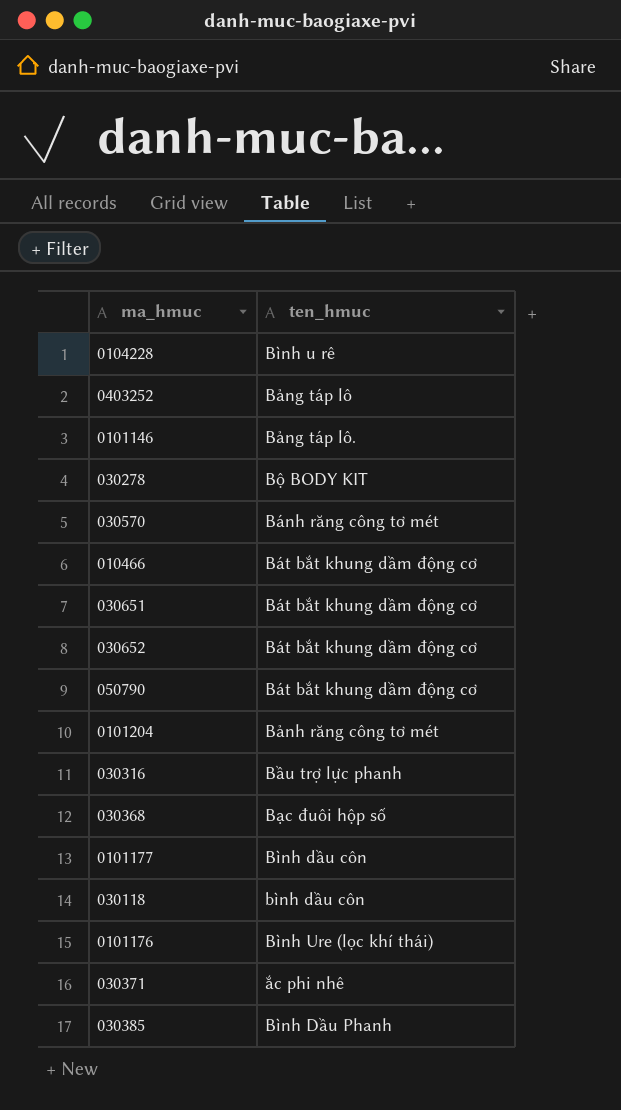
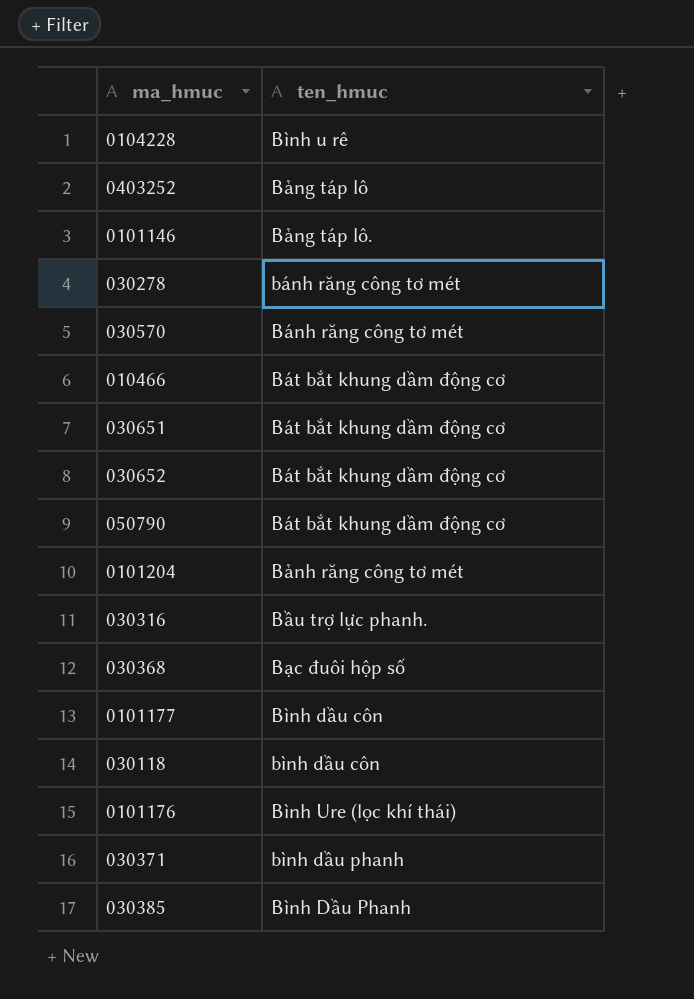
030278 | ten_hmuc: Bộ BODY KIT -> bánh răng công tơ mét
030316 | ten_hmuc: Bầu trợ lực phanh -> Bầu trợ lực phanh.
030371 | ten_hmuc: ắc phi nhê -> bình dầu phanh

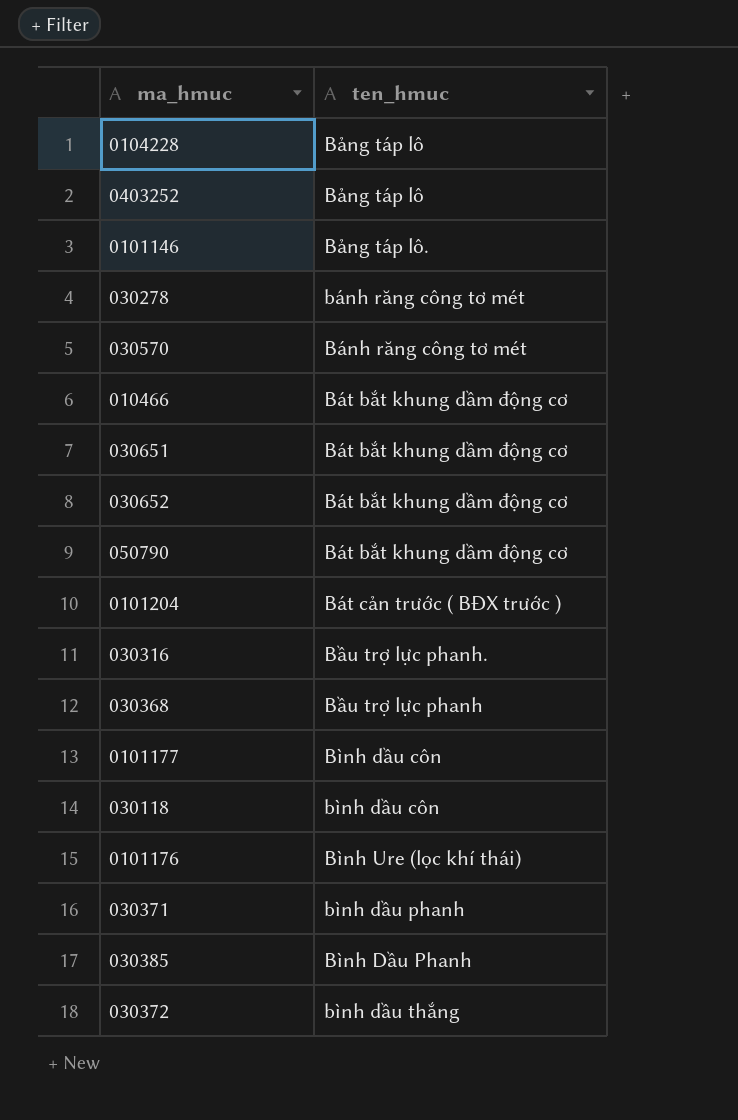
0104228 | ten_hmuc: Bình u rê -> Bảng táp lô
0101204 | ten_hmuc: Bảnh răng công tơ mét -> Bát cản trước ( BĐX trước )
030368 | ten_hmuc: Bạc đuôi hộp số -> Bầu trợ lực phanh
row 030372: none -> bình dầu thắng

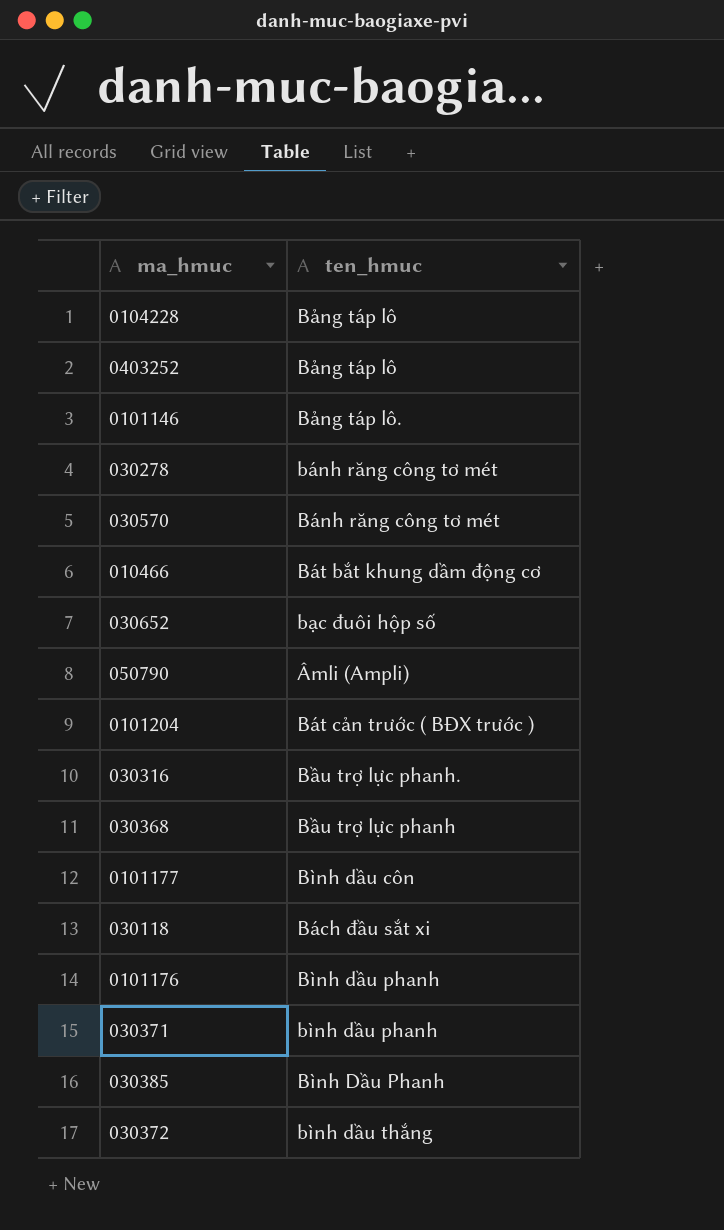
row 030651: Bát bắt khung dầm động cơ -> none
030652 | ten_hmuc: Bát bắt khung dầm động cơ -> bạc đuôi hộp số
050790 | ten_hmuc: Bát bắt khung dầm động cơ -> Âmli (Ampli)
030118 | ten_hmuc: bình dầu côn -> Bách đầu sắt xi
0101176 | ten_hmuc: Bình Ure (lọc khí thái) -> Bình dầu phanh

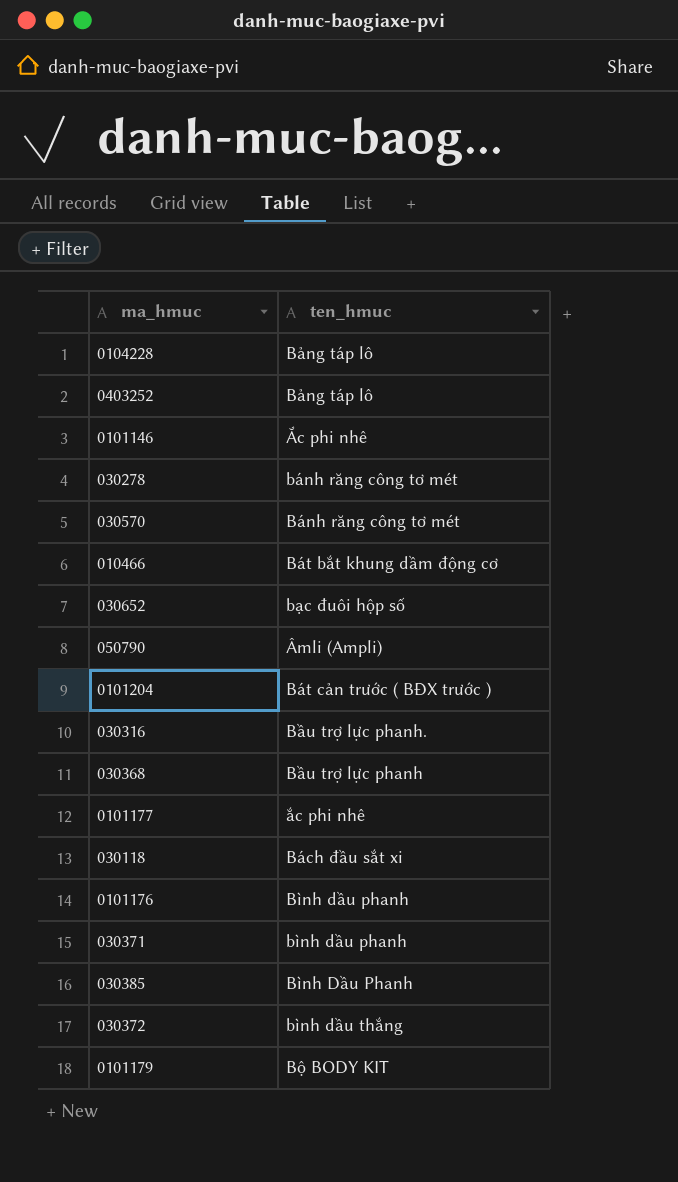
0101146 | ten_hmuc: Bảng táp lô. -> Ắc phi nhê
0101177 | ten_hmuc: Bình dầu côn -> ắc phi nhê
row 0101179: none -> Bộ BODY KIT

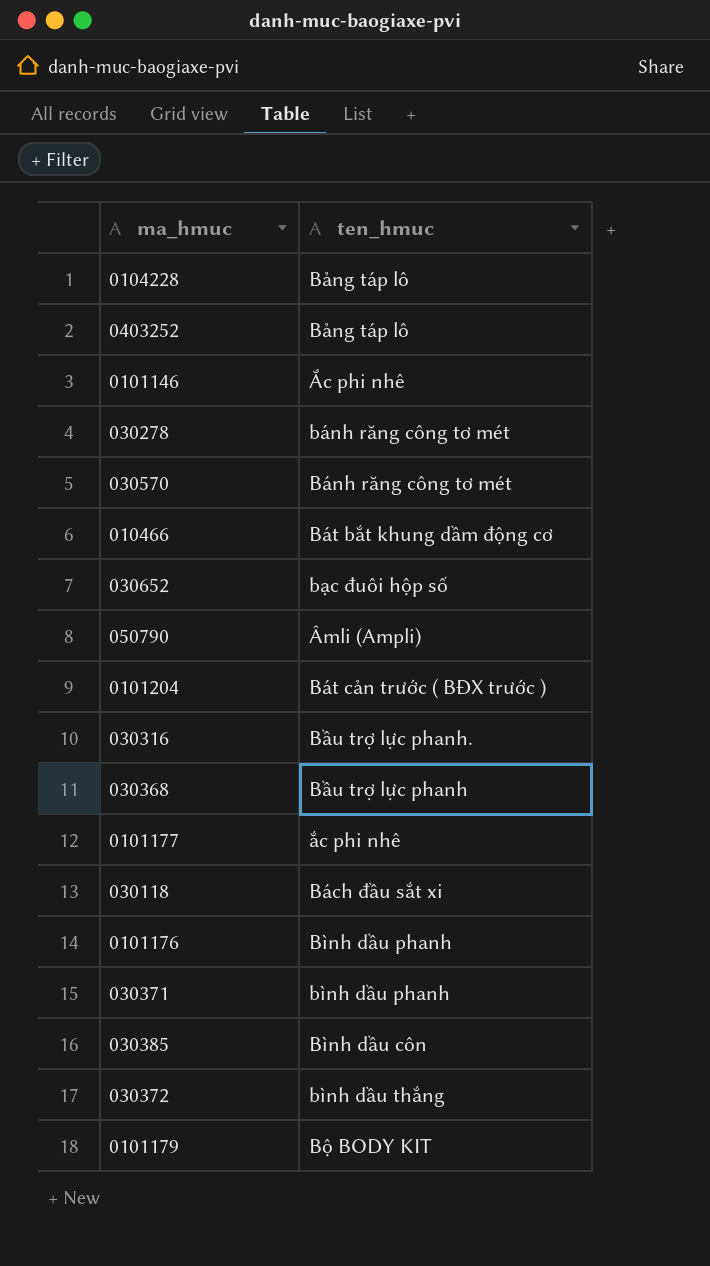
030385 | ten_hmuc: Bình Dầu Phanh -> Bình dầu côn

